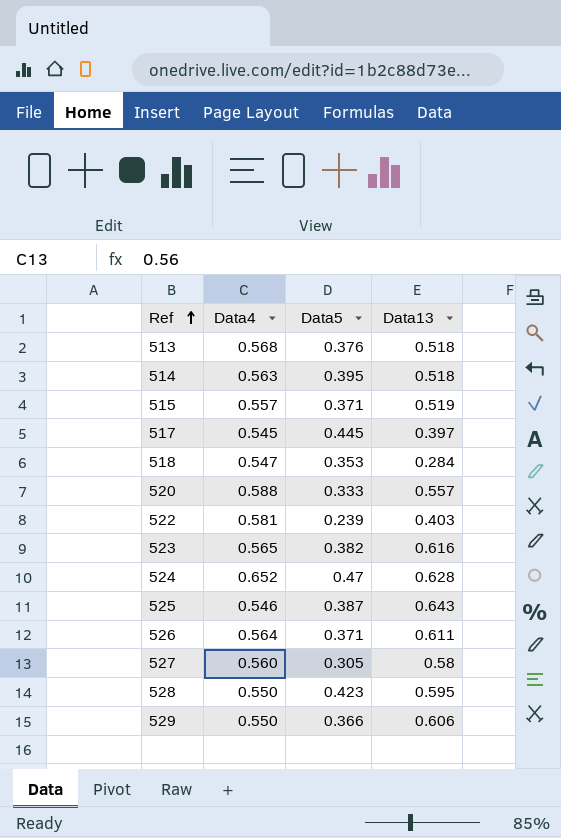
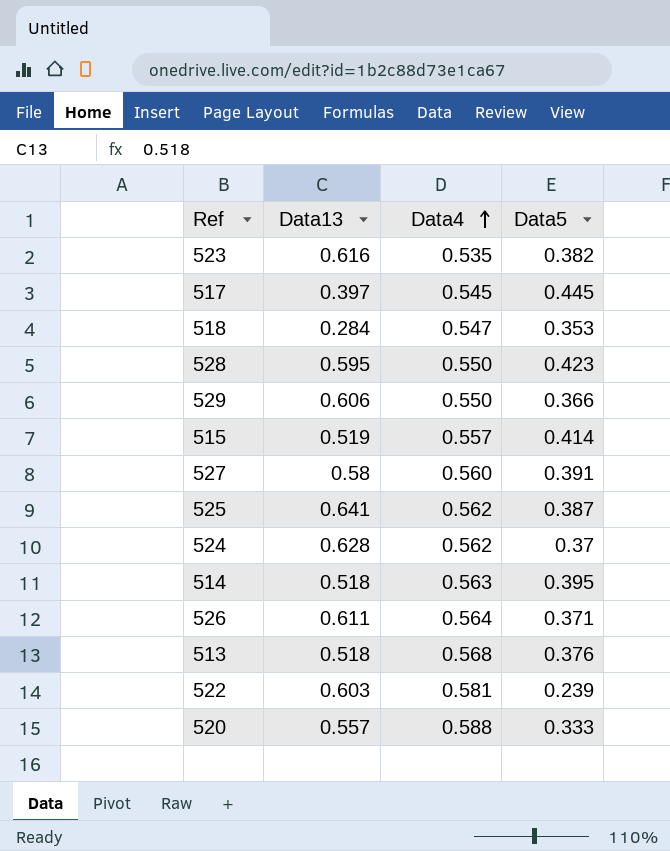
row order: Ref ascending -> Data4 ascending
column Data13 | position: 4 -> 2
523 | Data4: 0.565 -> 0.535
515 | Data5: 0.371 -> 0.414
527 | Data5: 0.305 -> 0.391
525 | Data13: 0.643 -> 0.641
525 | Data4: 0.546 -> 0.562
524 | Data4: 0.652 -> 0.562
524 | Data5: 0.47 -> 0.37
522 | Data13: 0.403 -> 0.603

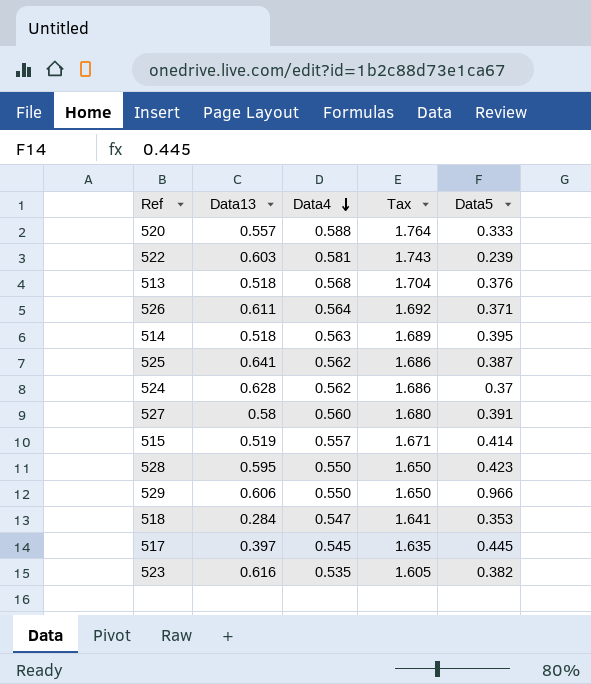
row order: Data4 ascending -> Data4 descending
column Tax | formula: none -> [Data4] * 3
529 | Data5: 0.366 -> 0.966

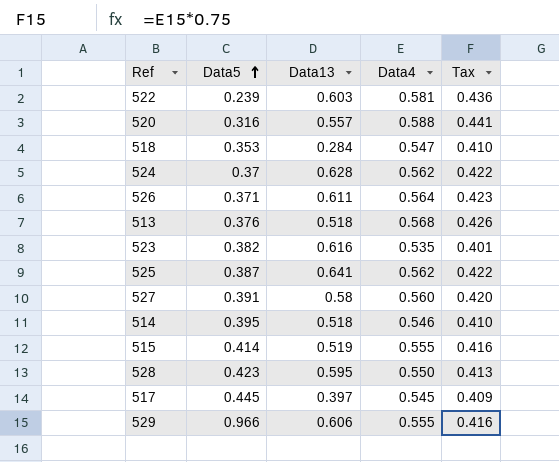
row order: Data4 descending -> Data5 ascending
column Data5 | position: 5 -> 2
column Tax | formula: [Data4] * 3 -> [Data4] * 0.75
520 | Data5: 0.333 -> 0.316
514 | Data4: 0.563 -> 0.546
515 | Data4: 0.557 -> 0.555
529 | Data4: 0.550 -> 0.555

